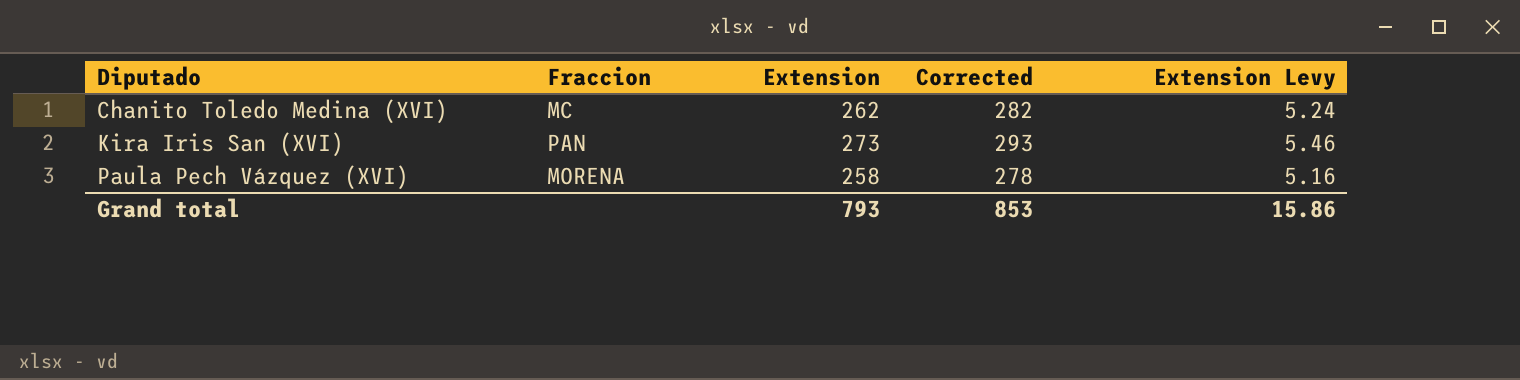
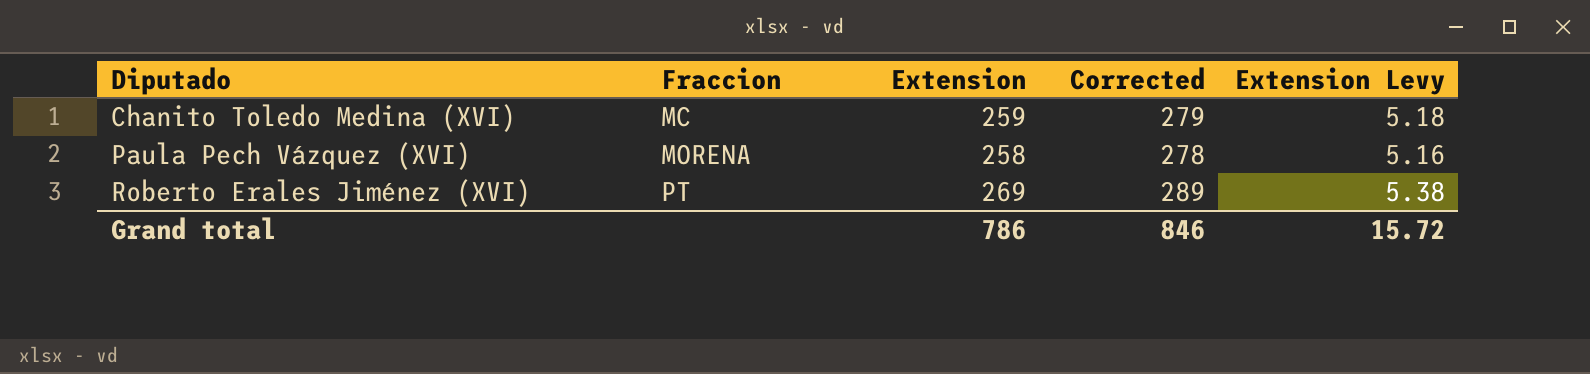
row Kira Iris San (XVI): PAN | 273 | 293 | 5.46 -> none
Chanito Toledo Medina (XVI) | Extension: 262 -> 259
Chanito Toledo Medina (XVI) | Corrected: 282 -> 279
Chanito Toledo Medina (XVI) | Extension Levy: 5.24 -> 5.18
row Roberto Erales Jiménez (XVI): none -> PT | 269 | 289 | 5.38
Grand total | Extension: 793 -> 786
Grand total | Corrected: 853 -> 846
Grand total | Extension Levy: 15.86 -> 15.72

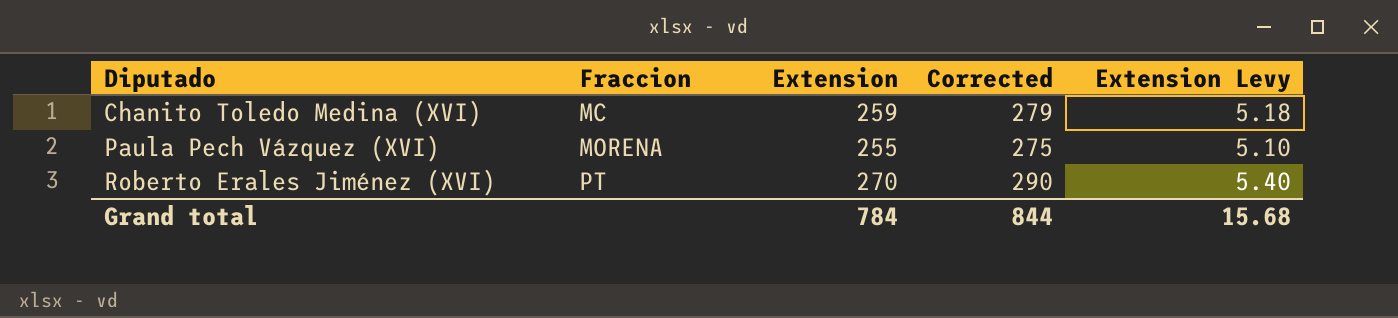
Paula Pech Vázquez (XVI) | Extension: 258 -> 255
Paula Pech Vázquez (XVI) | Corrected: 278 -> 275
Paula Pech Vázquez (XVI) | Extension Levy: 5.16 -> 5.10
Roberto Erales Jiménez (XVI) | Extension: 269 -> 270
Roberto Erales Jiménez (XVI) | Corrected: 289 -> 290
Roberto Erales Jiménez (XVI) | Extension Levy: 5.38 -> 5.40
Grand total | Extension: 786 -> 784
Grand total | Corrected: 846 -> 844
Grand total | Extension Levy: 15.72 -> 15.68

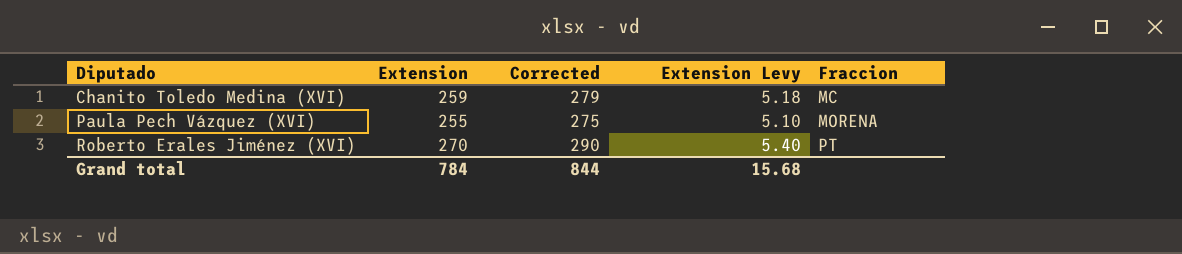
column Fraccion | position: 2 -> 5

